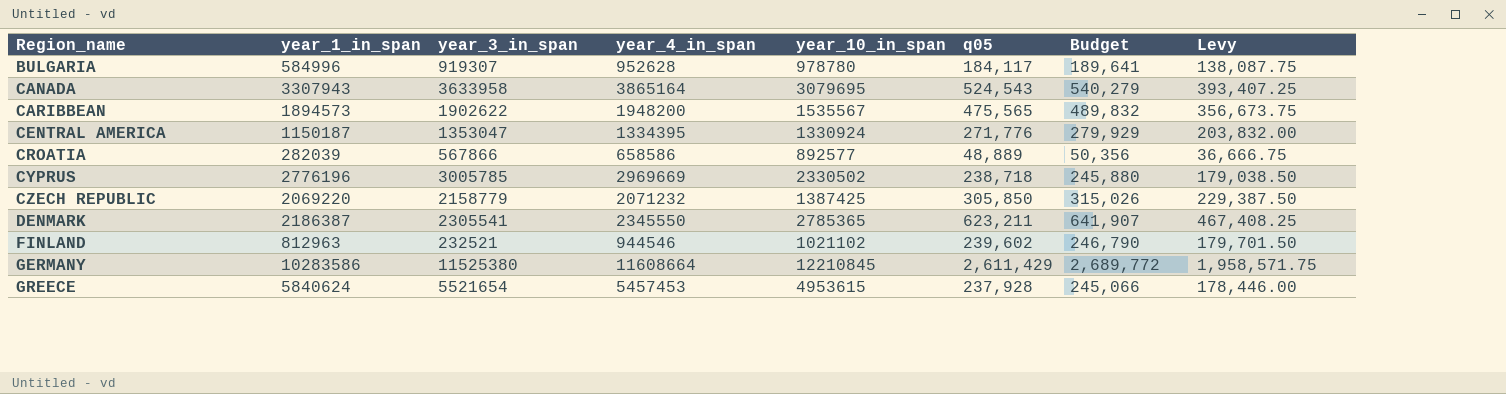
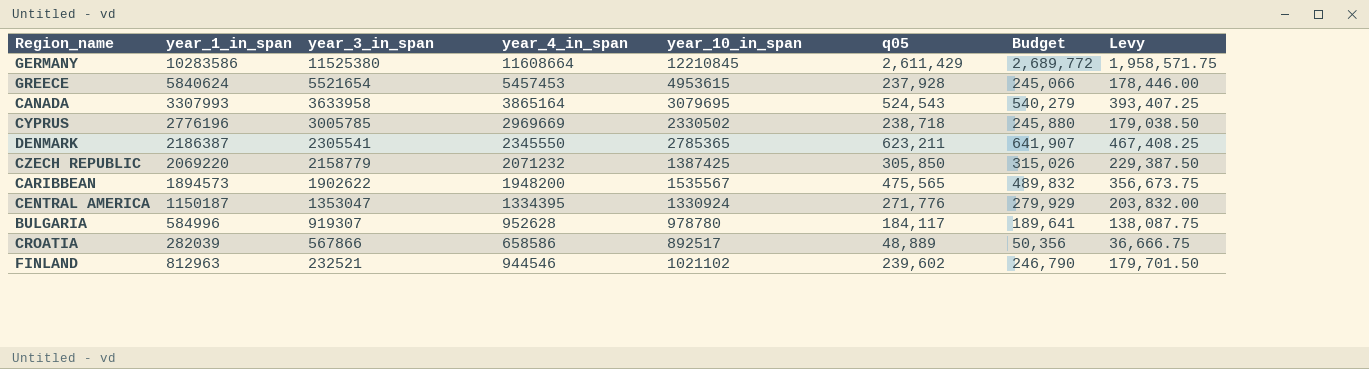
row order: Region_name ascending -> year_3_in_span descending
CANADA | year_1_in_span: 3307943 -> 3307993
CROATIA | year_10_in_span: 892577 -> 892517

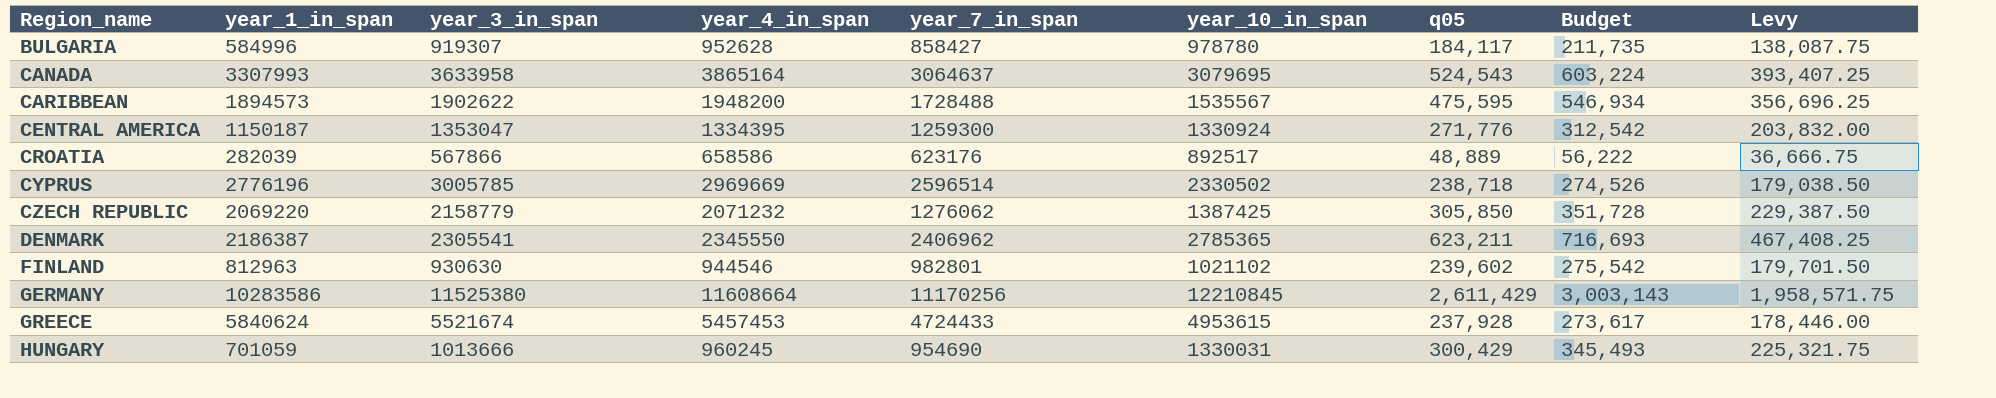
row order: year_3_in_span descending -> Region_name ascending
column year_7_in_span | position: none -> 5
column Budget | formula: [q05] * 1.03 -> [q05] * 1.15
CARIBBEAN | q05: 475,565 -> 475,595
CARIBBEAN | Levy: 356,673.75 -> 356,696.25
FINLAND | year_3_in_span: 232521 -> 930630
GREECE | year_3_in_span: 5521654 -> 5521674
row HUNGARY: none -> 701059 | 1013666 | 960245 | 954690 | 1330031 | 300,429 | 345,493 | 225,321.75

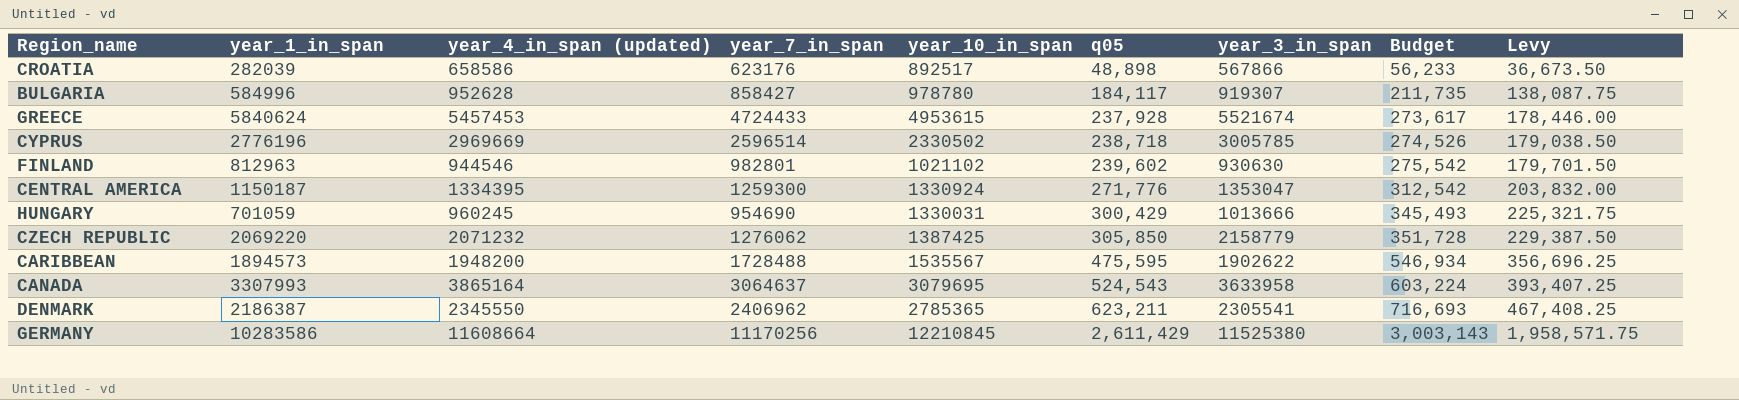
row order: Region_name ascending -> q05 ascending
column name: year_4_in_span -> year_4_in_span (updated)
column year_3_in_span | position: 3 -> 7
CROATIA | q05: 48,889 -> 48,898
CROATIA | Budget: 56,222 -> 56,233
CROATIA | Levy: 36,666.75 -> 36,673.50

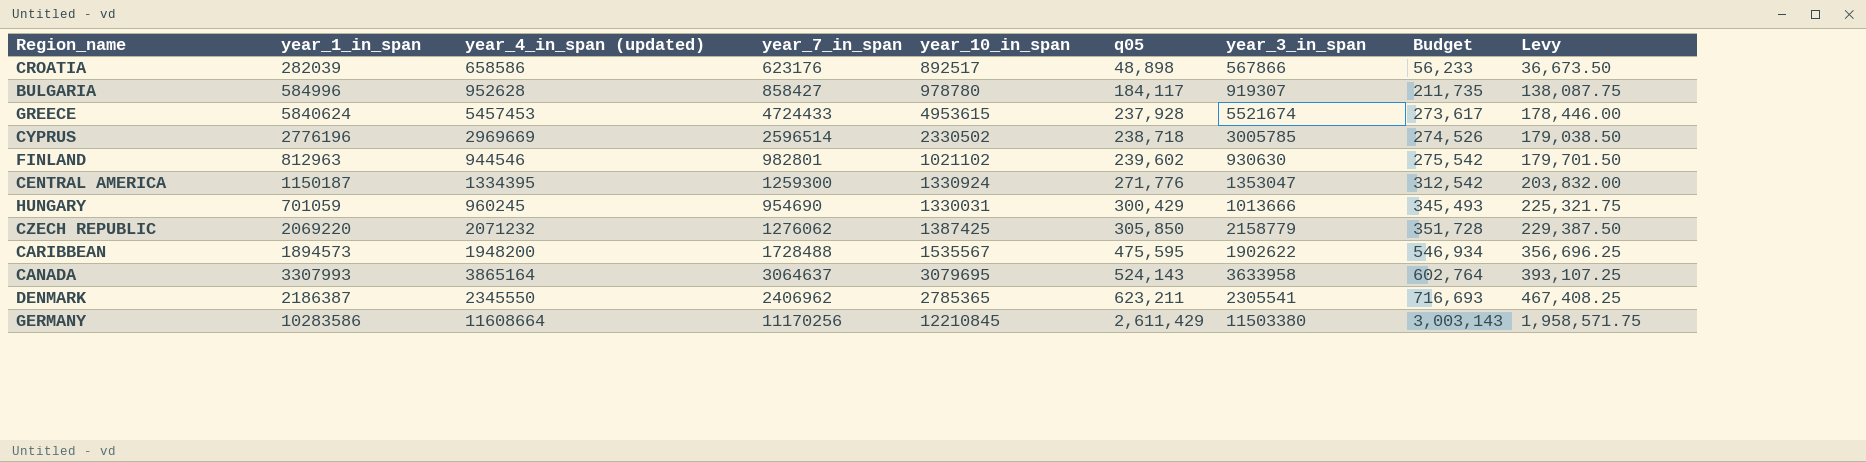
CANADA | q05: 524,543 -> 524,143
CANADA | Budget: 603,224 -> 602,764
CANADA | Levy: 393,407.25 -> 393,107.25
GERMANY | year_3_in_span: 11525380 -> 11503380

